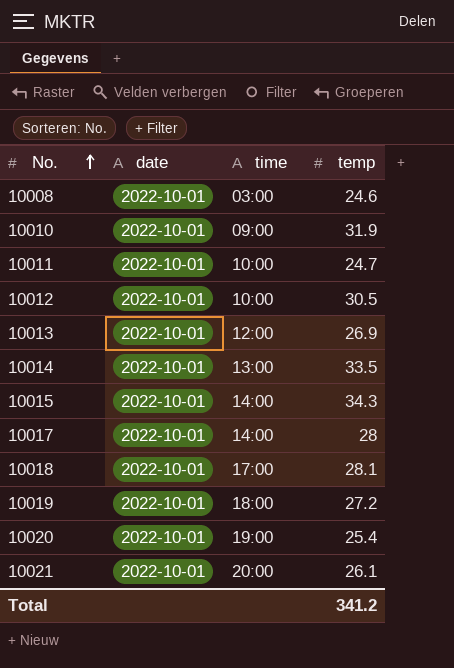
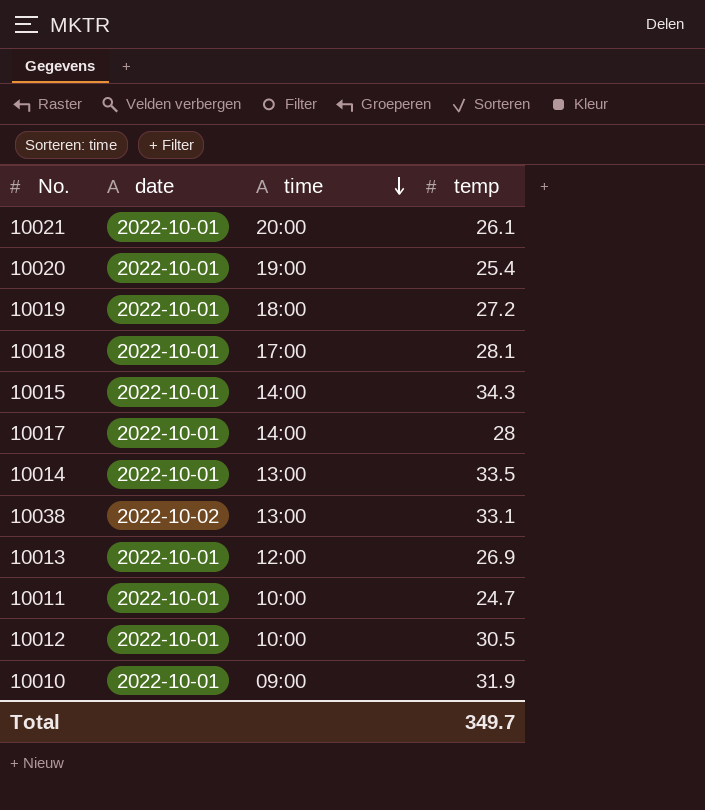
row order: No. ascending -> time descending
row 10008: 2022-10-01 | 03:00 | 24.6 -> none
row 10038: none -> 2022-10-02 | 13:00 | 33.1
Total | temp: 341.2 -> 349.7

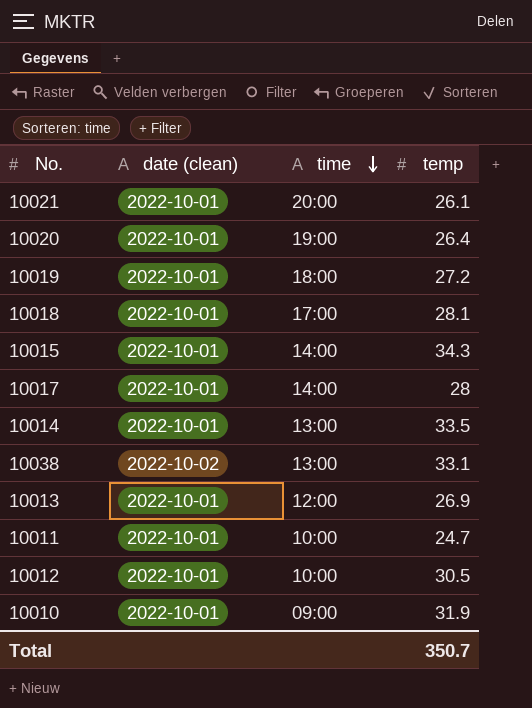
column name: date -> date (clean)
10020 | temp: 25.4 -> 26.4
Total | temp: 349.7 -> 350.7

